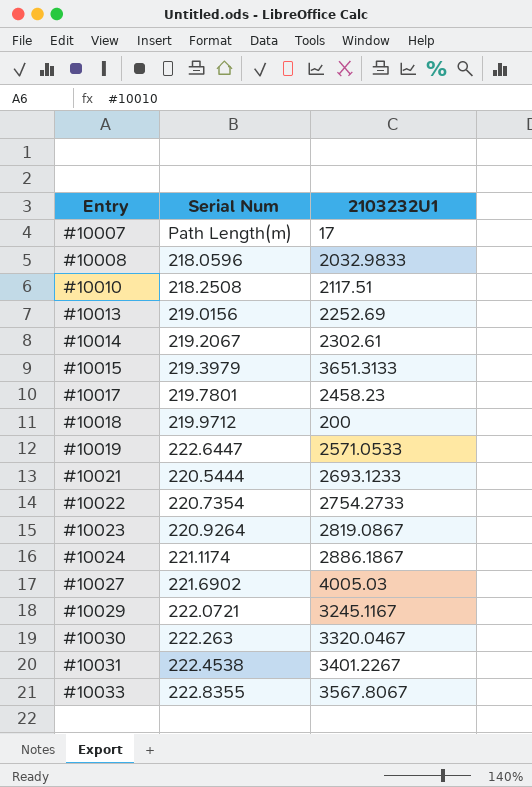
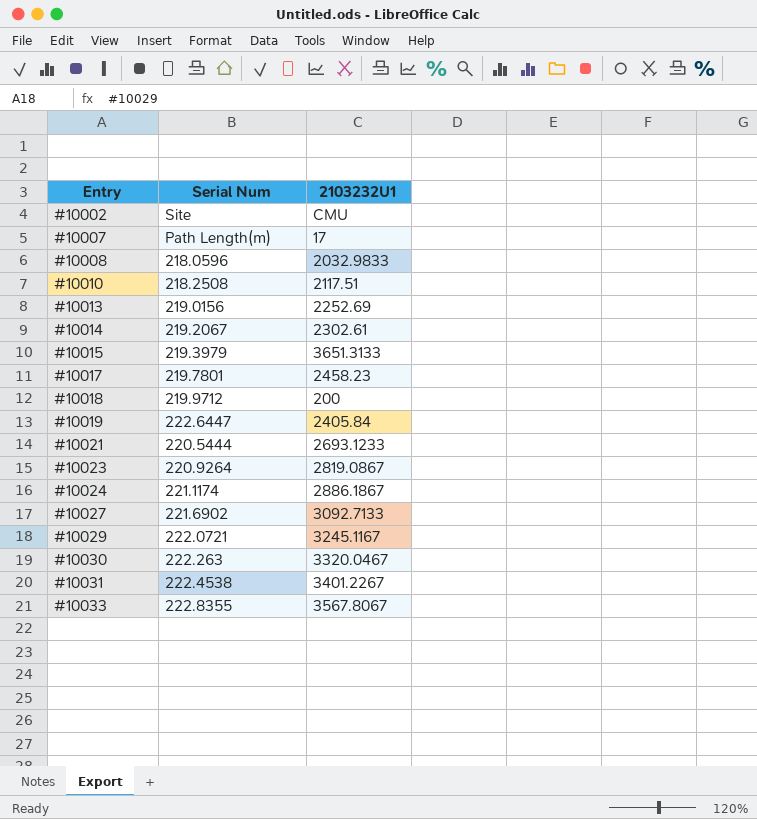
row #10022: 220.7354 | 2754.2733 -> none
row #10002: none -> Site | CMU
#10019 | 2103232U1: 2571.0533 -> 2405.84
#10027 | 2103232U1: 4005.03 -> 3092.7133

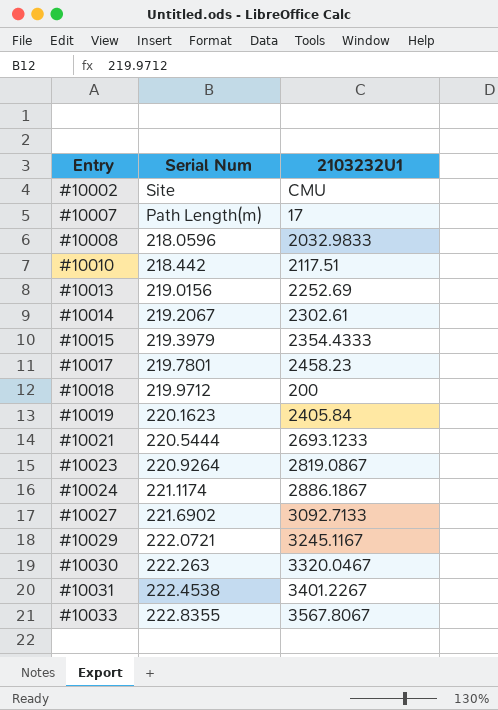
#10010 | Serial Num: 218.2508 -> 218.442
#10015 | 2103232U1: 3651.3133 -> 2354.4333
#10019 | Serial Num: 222.6447 -> 220.1623

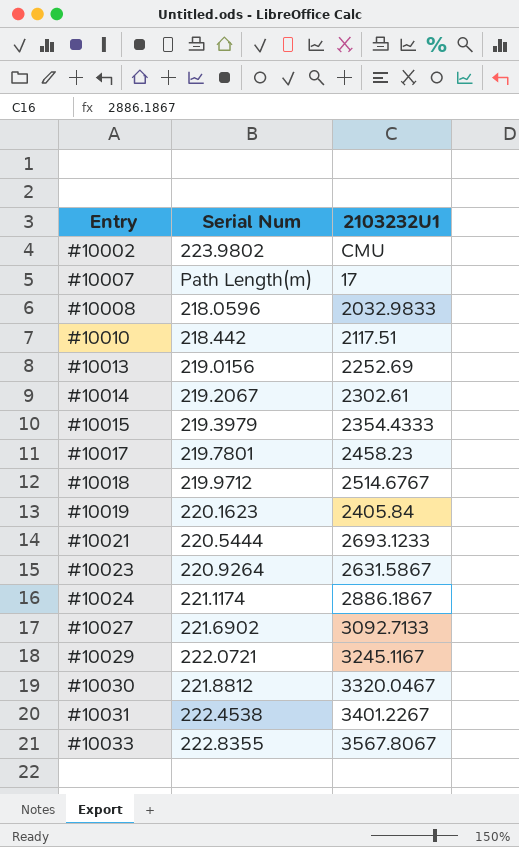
#10002 | Serial Num: Site -> 223.9802
#10018 | 2103232U1: 200 -> 2514.6767
#10023 | 2103232U1: 2819.0867 -> 2631.5867
#10030 | Serial Num: 222.263 -> 221.8812

